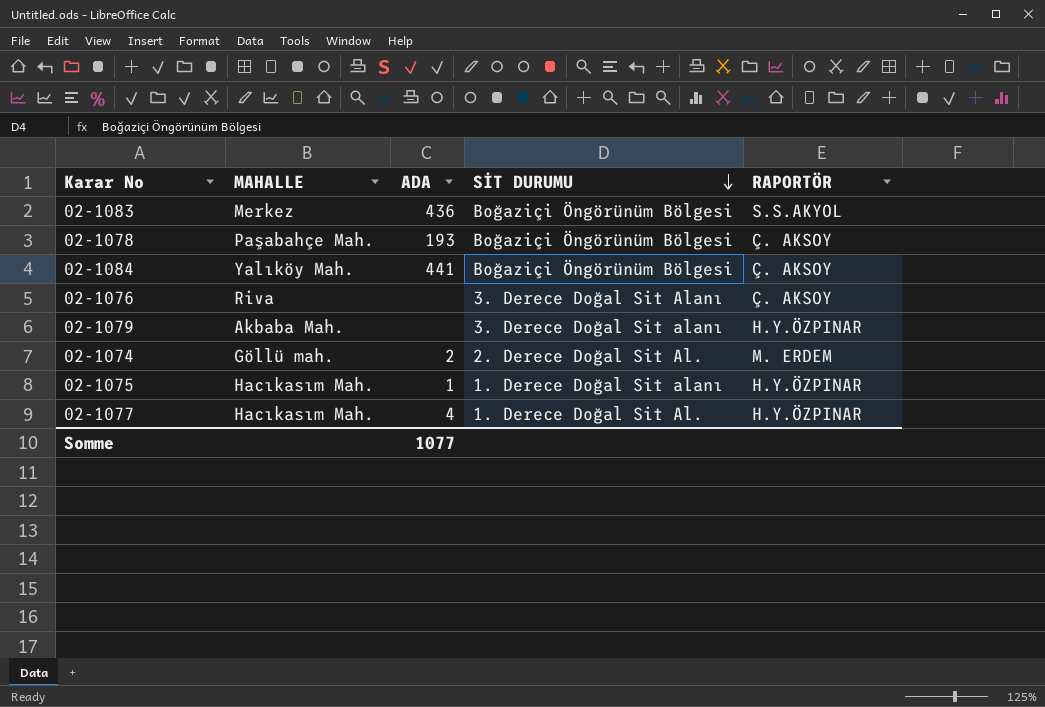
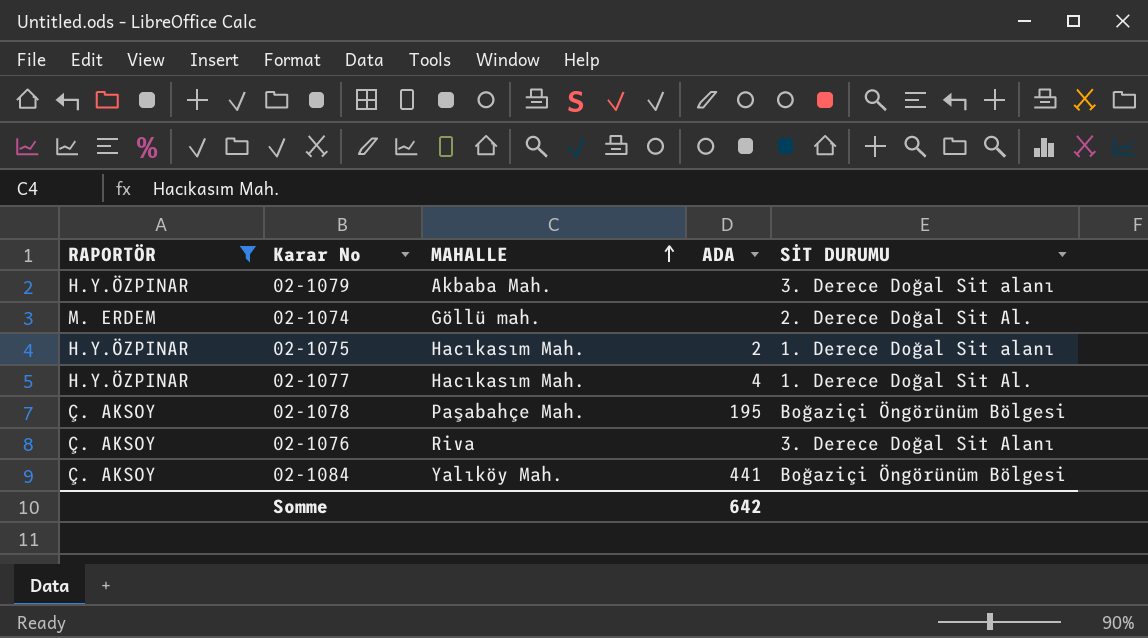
filter: none -> RAPORTÖR != S.S.AKYOL
row order: SİT DURUMU descending -> MAHALLE ascending
column RAPORTÖR | position: 5 -> 1
02-1074 | ADA: 2 -> none
02-1075 | ADA: 1 -> 2
02-1078 | ADA: 193 -> 195
Somme | ADA: 1077 -> 642

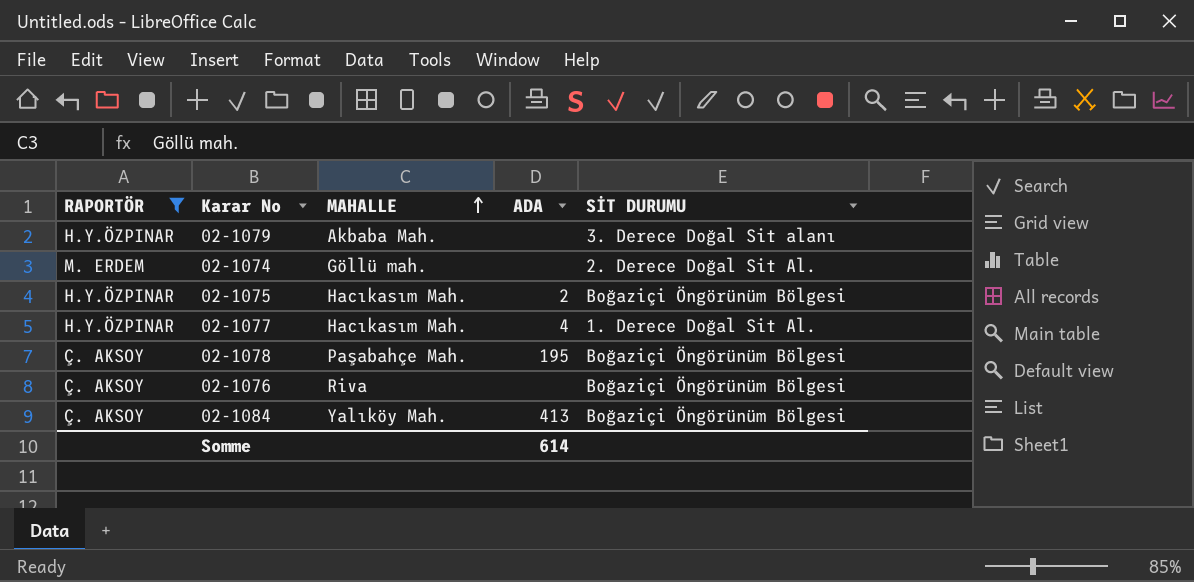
02-1075 | SİT DURUMU: 1. Derece Doğal Sit alanı -> Boğaziçi Öngörünüm Bölgesi
02-1076 | SİT DURUMU: 3. Derece Doğal Sit Alanı -> Boğaziçi Öngörünüm Bölgesi
02-1084 | ADA: 441 -> 413
Somme | ADA: 642 -> 614

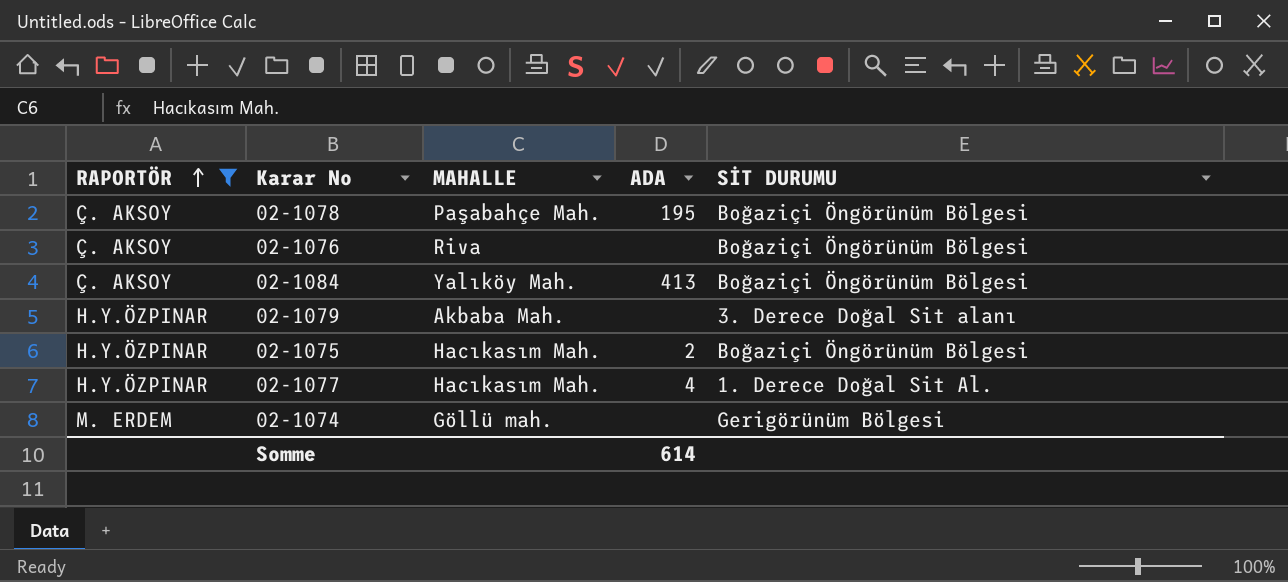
row order: MAHALLE ascending -> RAPORTÖR ascending
02-1074 | SİT DURUMU: 2. Derece Doğal Sit Al. -> Gerigörünüm Bölgesi

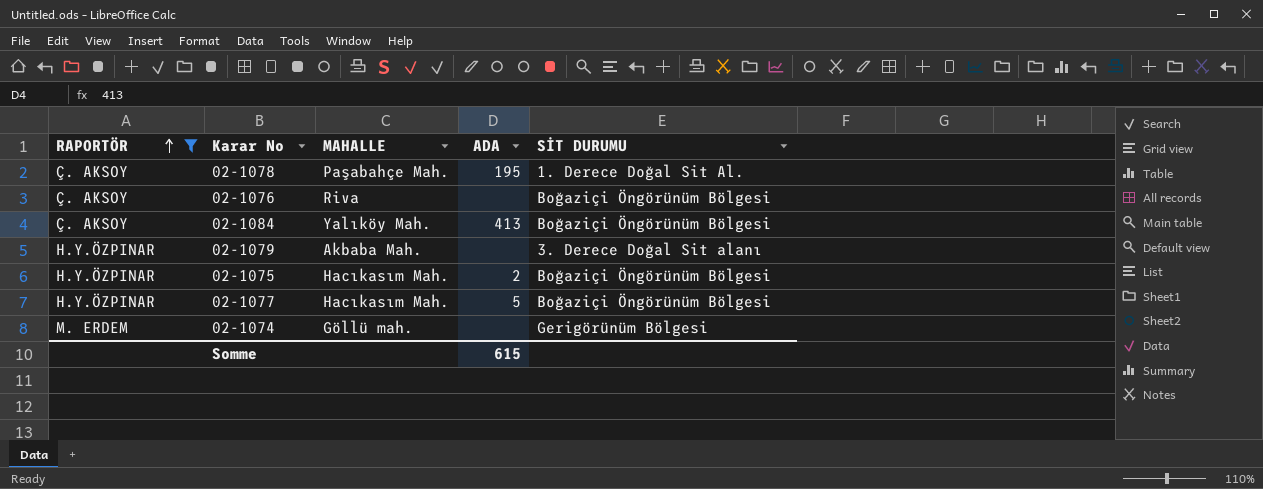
02-1078 | SİT DURUMU: Boğaziçi Öngörünüm Bölgesi -> 1. Derece Doğal Sit Al.
02-1077 | ADA: 4 -> 5
02-1077 | SİT DURUMU: 1. Derece Doğal Sit Al. -> Boğaziçi Öngörünüm Bölgesi
Somme | ADA: 614 -> 615

